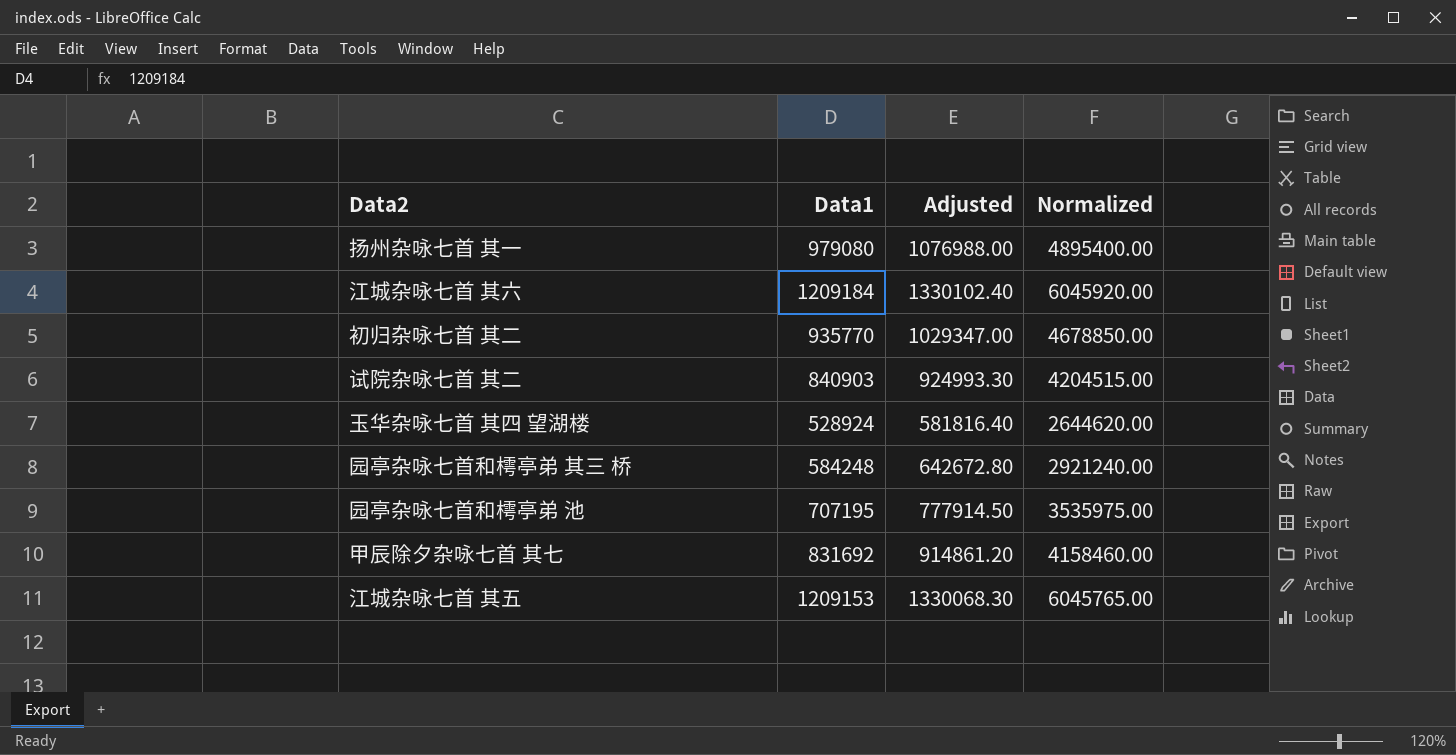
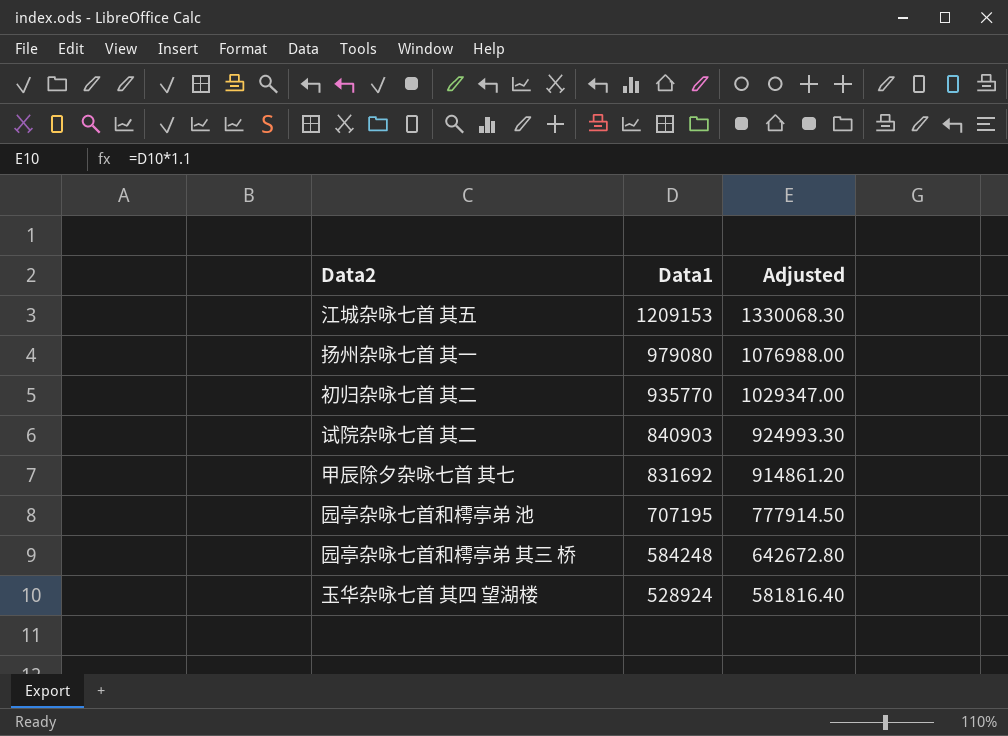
row order: none -> Data1 descending
column Normalized | formula: [Data1] * 5 -> none
row 江城杂咏七首 其六: 1209184 | 1330102.40 | 6045920.00 -> none

